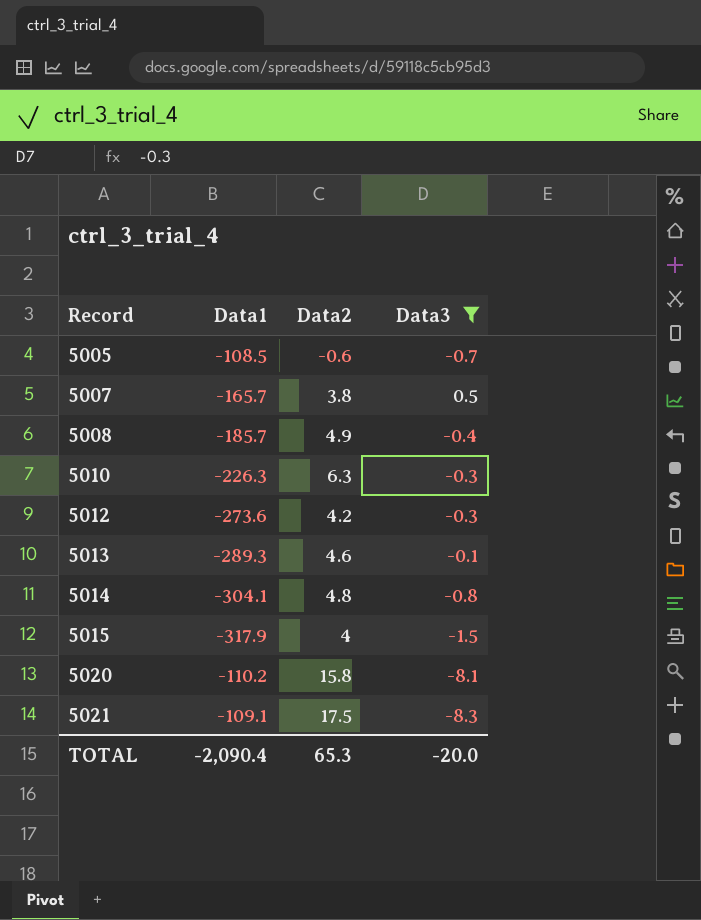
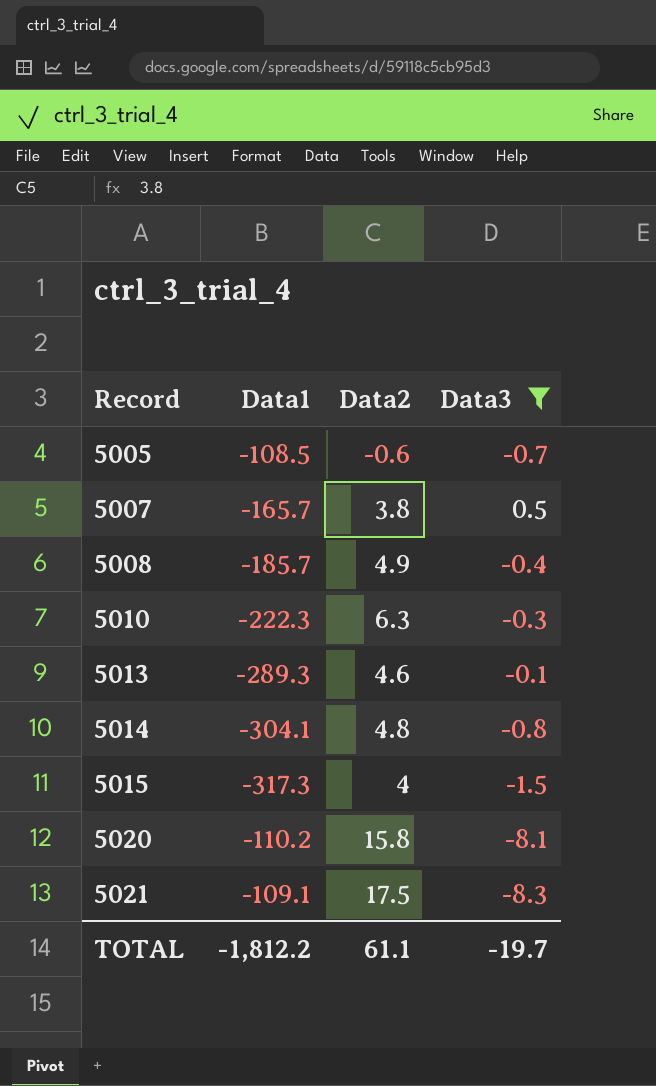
row 5012: -273.6 | 4.2 | -0.3 -> none
5010 | Data1: -226.3 -> -222.3
5015 | Data1: -317.9 -> -317.3
TOTAL | Data1: -2,090.4 -> -1,812.2
TOTAL | Data2: 65.3 -> 61.1
TOTAL | Data3: -20.0 -> -19.7

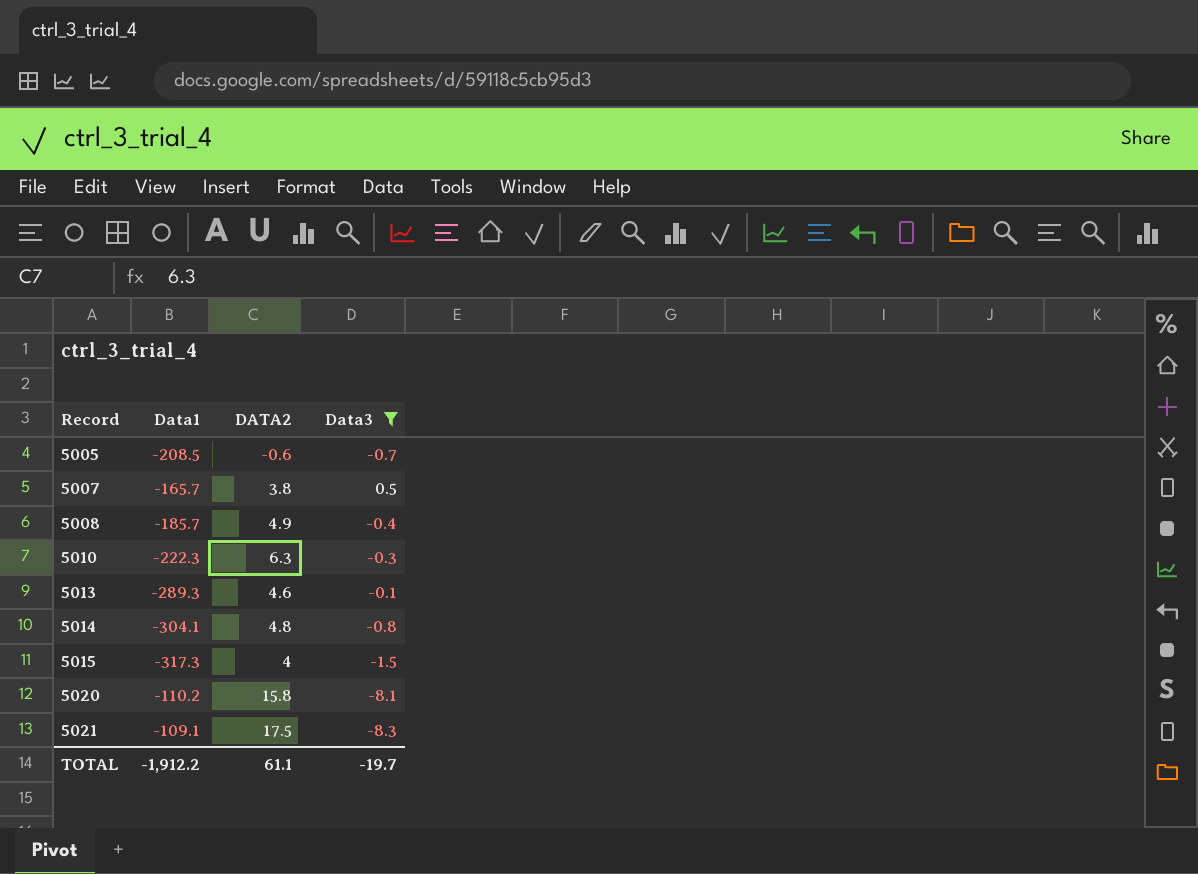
column name: Data2 -> DATA2
5005 | Data1: -108.5 -> -208.5
TOTAL | Data1: -1,812.2 -> -1,912.2

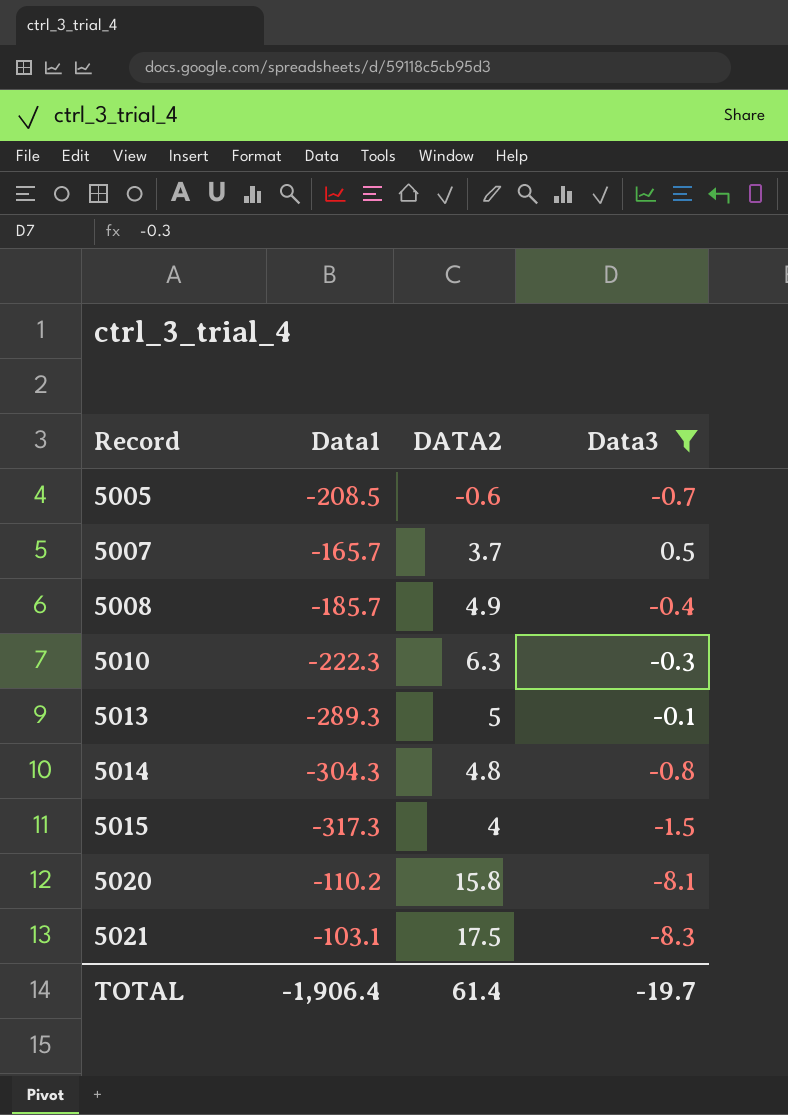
5007 | DATA2: 3.8 -> 3.7
5013 | DATA2: 4.6 -> 5
5014 | Data1: -304.1 -> -304.3
5021 | Data1: -109.1 -> -103.1
TOTAL | Data1: -1,912.2 -> -1,906.4
TOTAL | DATA2: 61.1 -> 61.4

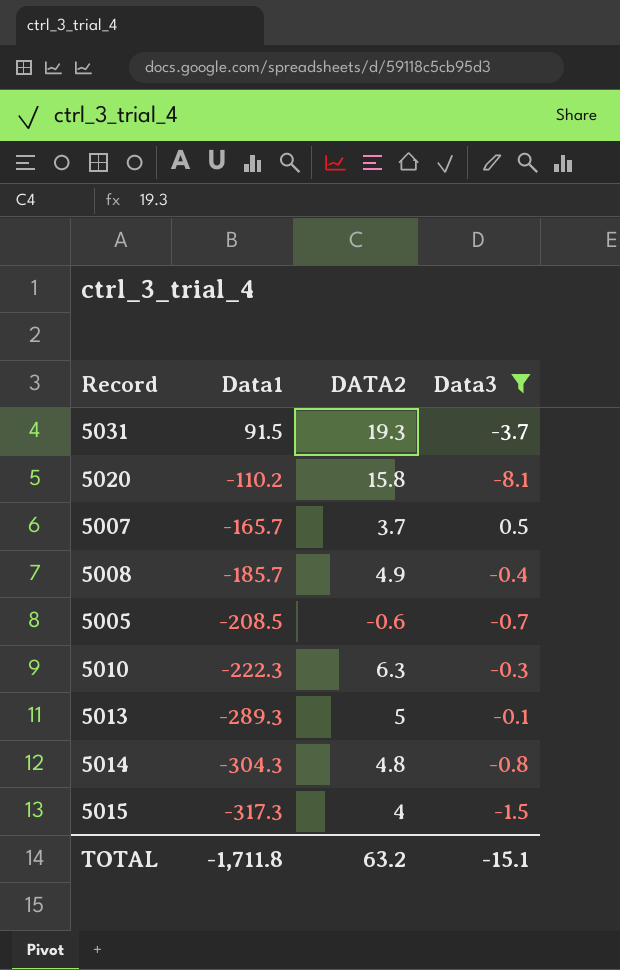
row order: Record ascending -> Data1 descending
row 5021: -103.1 | 17.5 | -8.3 -> none
row 5031: none -> 91.5 | 19.3 | -3.7
TOTAL | Data1: -1,906.4 -> -1,711.8
TOTAL | DATA2: 61.4 -> 63.2
TOTAL | Data3: -19.7 -> -15.1

